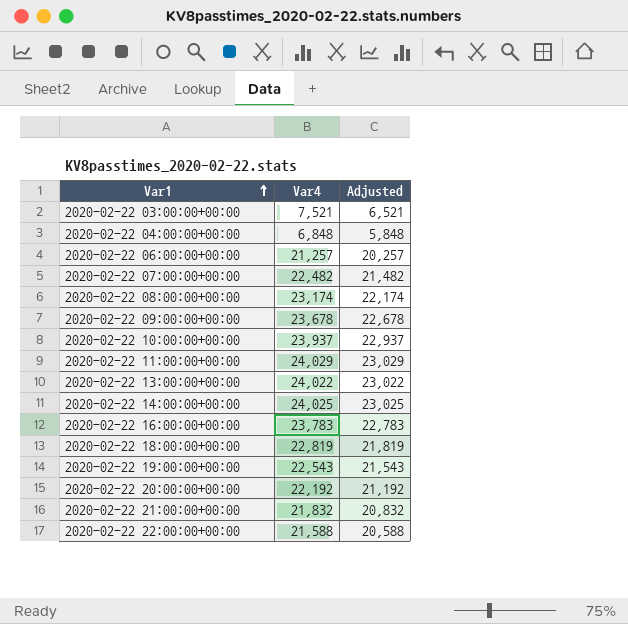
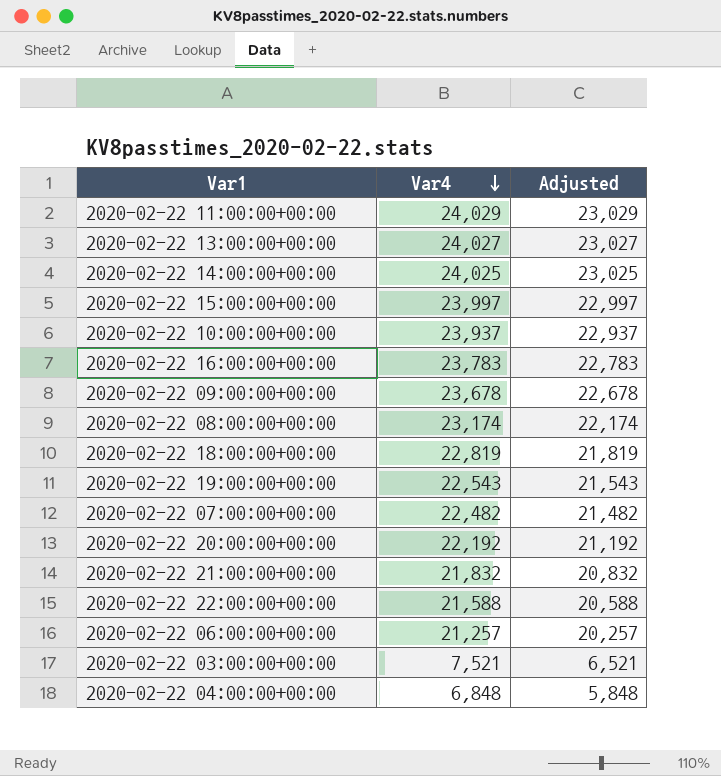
row order: Var1 ascending -> Var4 descending
2020-02-22 13:00:00+00:00 | Var4: 24,022 -> 24,027
2020-02-22 13:00:00+00:00 | Adjusted: 23,022 -> 23,027
row 2020-02-22 15:00:00+00:00: none -> 23,997 | 22,997

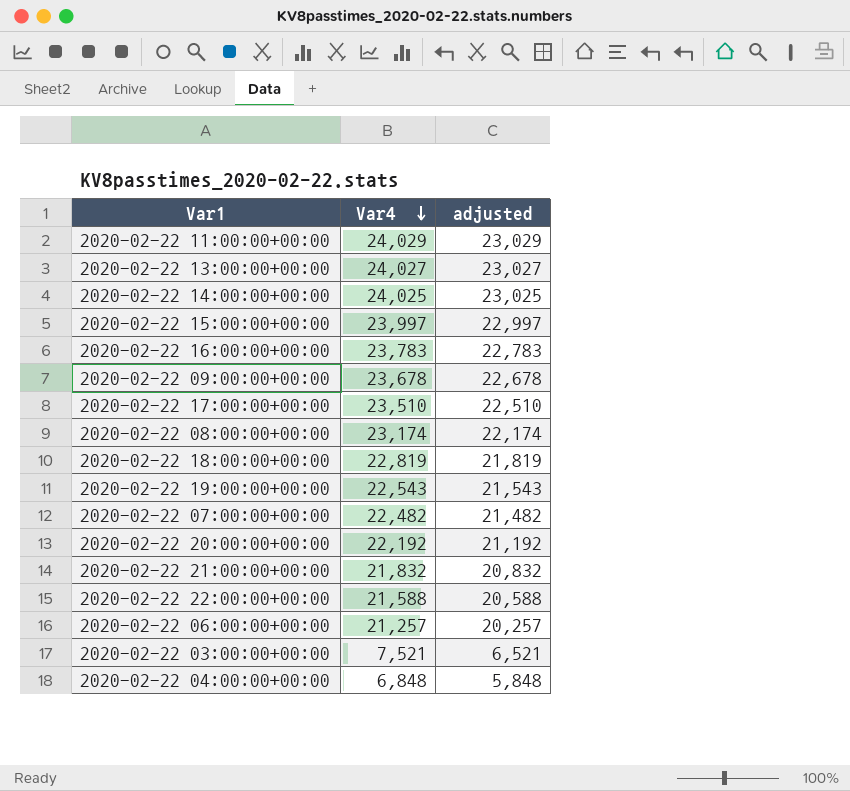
column name: Adjusted -> adjusted
row 2020-02-22 10:00:00+00:00: 23,937 | 22,937 -> none
row 2020-02-22 17:00:00+00:00: none -> 23,510 | 22,510

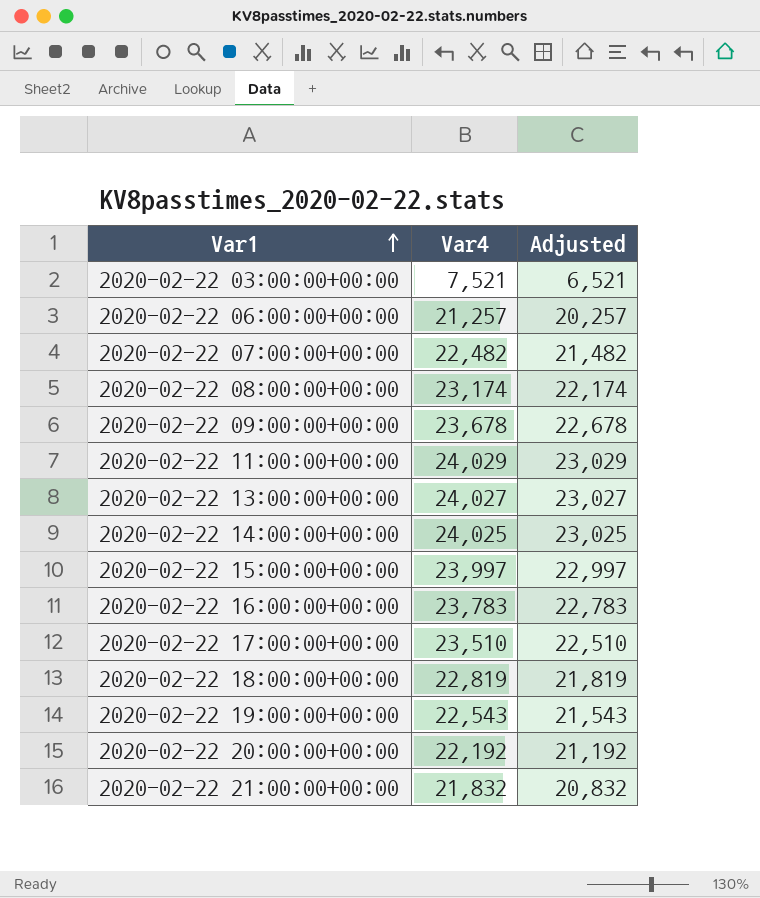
row order: Var4 descending -> Var1 ascending
column name: adjusted -> Adjusted
row 2020-02-22 22:00:00+00:00: 21,588 | 20,588 -> none
row 2020-02-22 04:00:00+00:00: 6,848 | 5,848 -> none

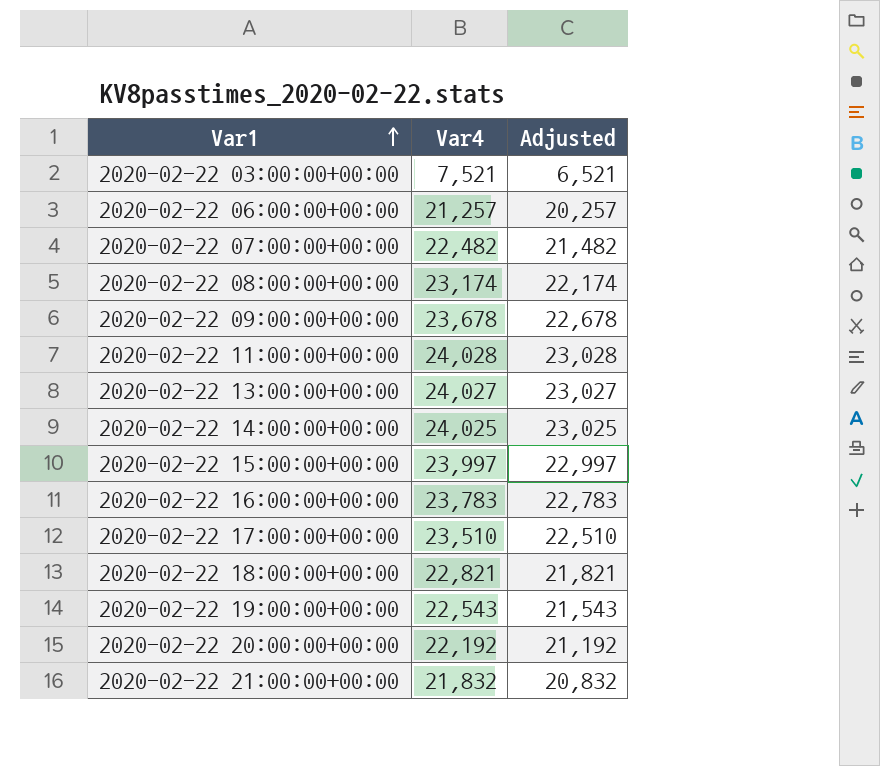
2020-02-22 11:00:00+00:00 | Var4: 24,029 -> 24,028
2020-02-22 11:00:00+00:00 | Adjusted: 23,029 -> 23,028
2020-02-22 18:00:00+00:00 | Var4: 22,819 -> 22,821
2020-02-22 18:00:00+00:00 | Adjusted: 21,819 -> 21,821

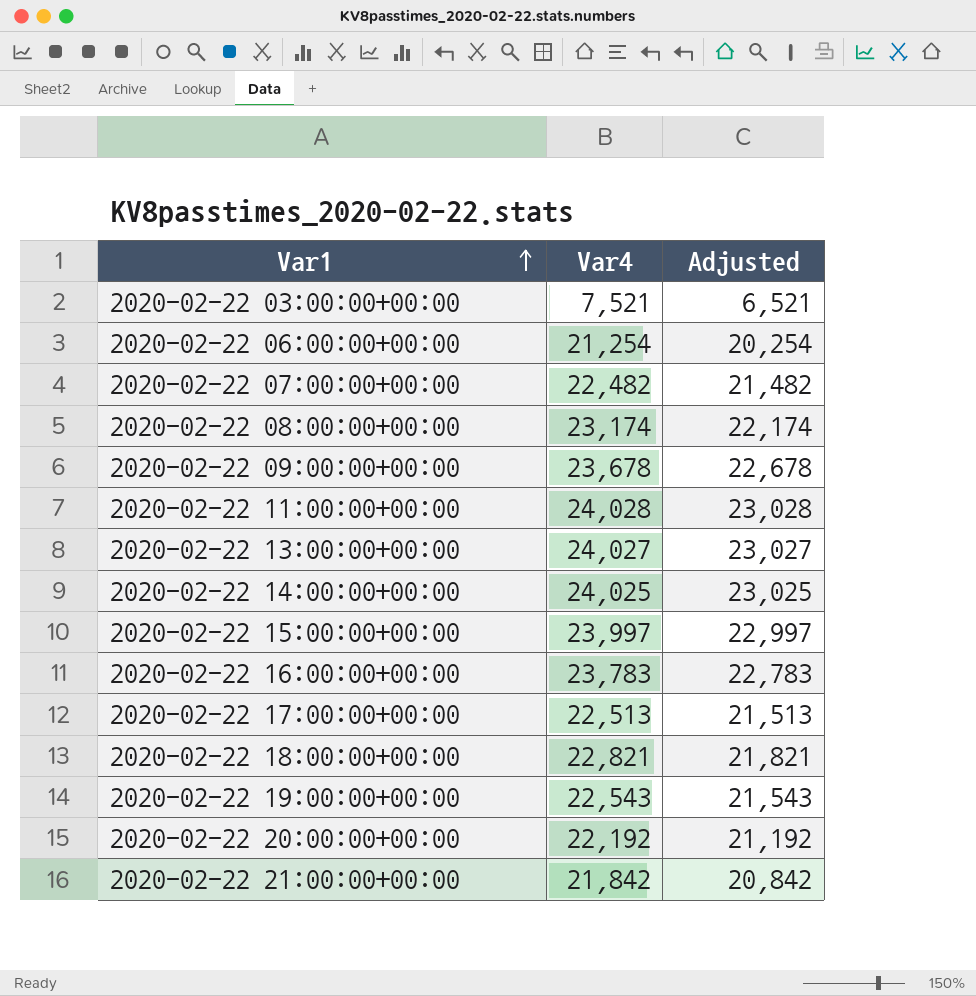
2020-02-22 06:00:00+00:00 | Var4: 21,257 -> 21,254
2020-02-22 06:00:00+00:00 | Adjusted: 20,257 -> 20,254
2020-02-22 17:00:00+00:00 | Var4: 23,510 -> 22,513
2020-02-22 17:00:00+00:00 | Adjusted: 22,510 -> 21,513
2020-02-22 21:00:00+00:00 | Var4: 21,832 -> 21,842
2020-02-22 21:00:00+00:00 | Adjusted: 20,832 -> 20,842

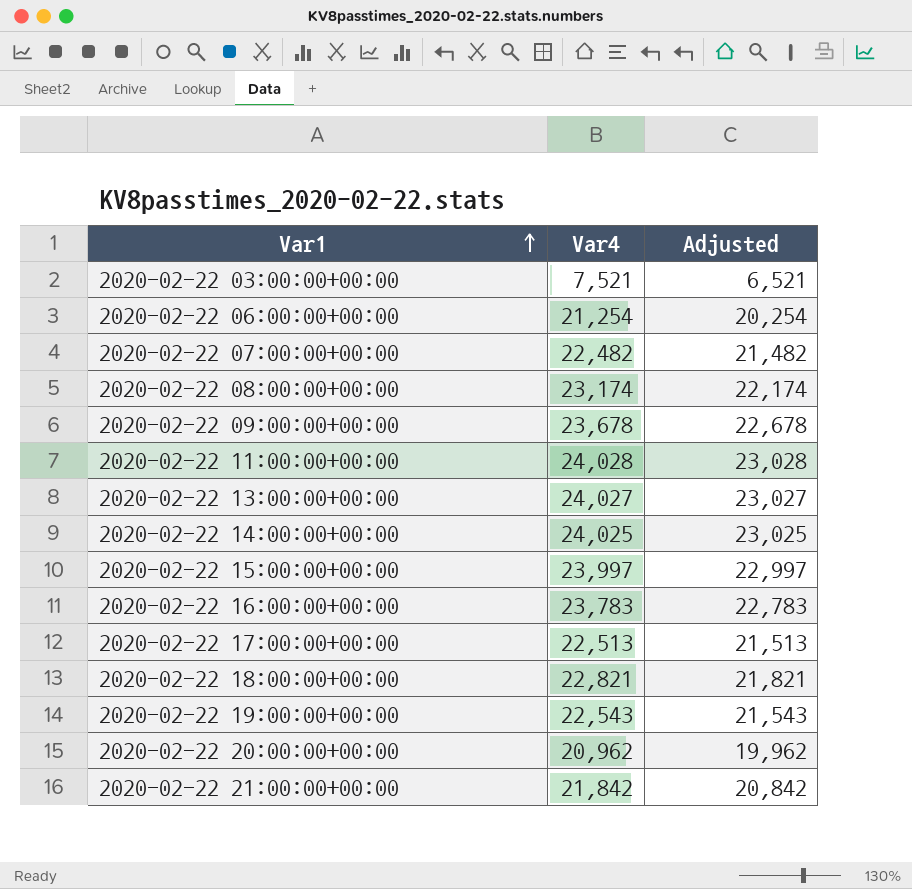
2020-02-22 20:00:00+00:00 | Var4: 22,192 -> 20,962
2020-02-22 20:00:00+00:00 | Adjusted: 21,192 -> 19,962

